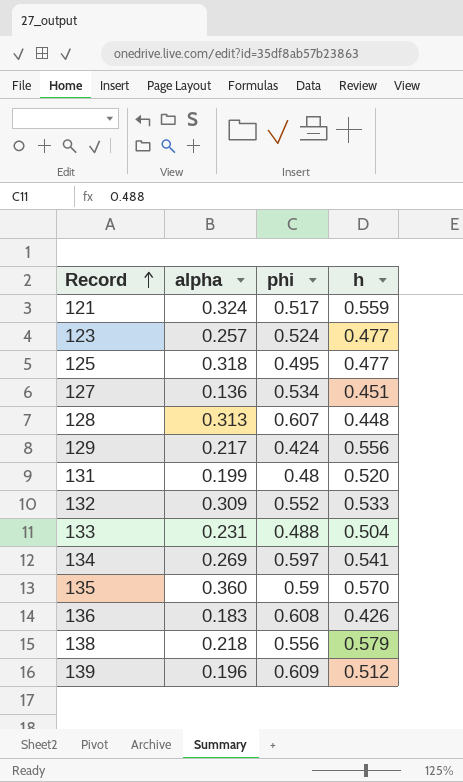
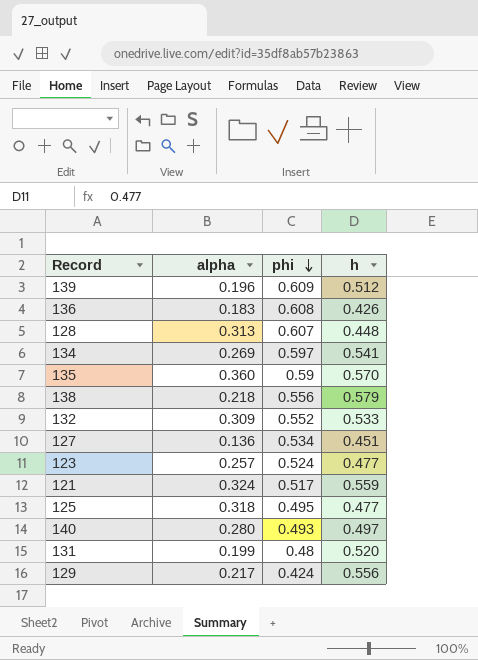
row order: Record ascending -> phi descending
row 133: 0.231 | 0.488 | 0.504 -> none
row 140: none -> 0.280 | 0.493 | 0.497

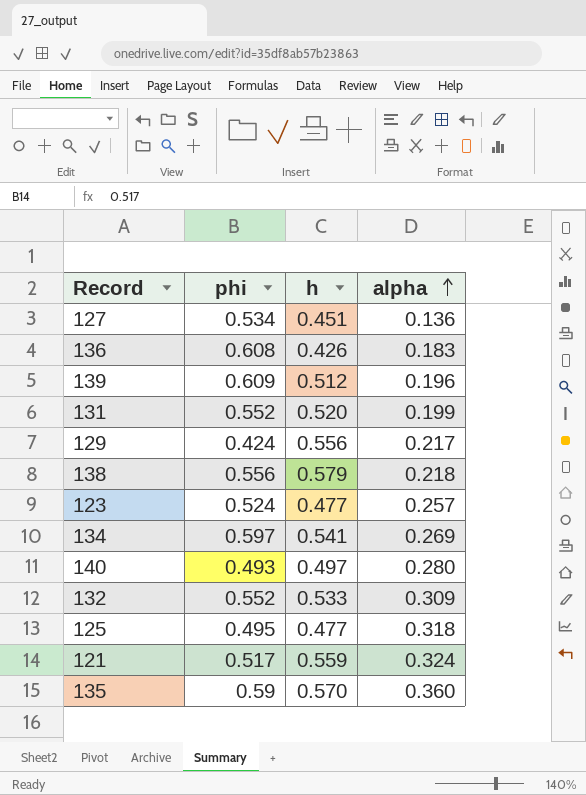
row order: phi descending -> alpha ascending
column alpha | position: 2 -> 4
row 128: 0.313 | 0.607 | 0.448 -> none
131 | phi: 0.48 -> 0.552

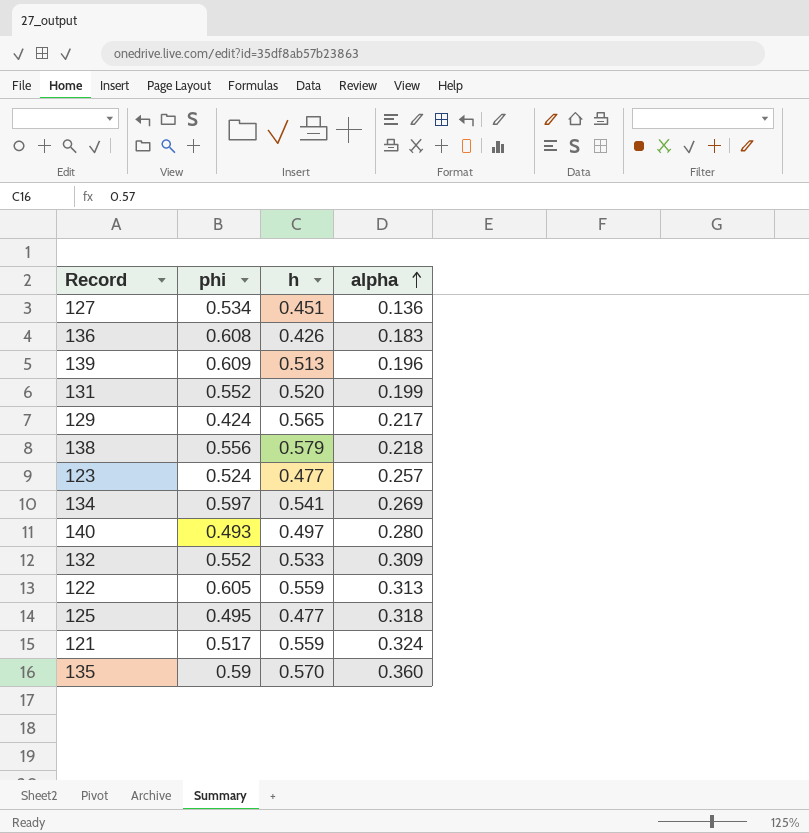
139 | h: 0.512 -> 0.513
129 | h: 0.556 -> 0.565
row 122: none -> 0.605 | 0.559 | 0.313

